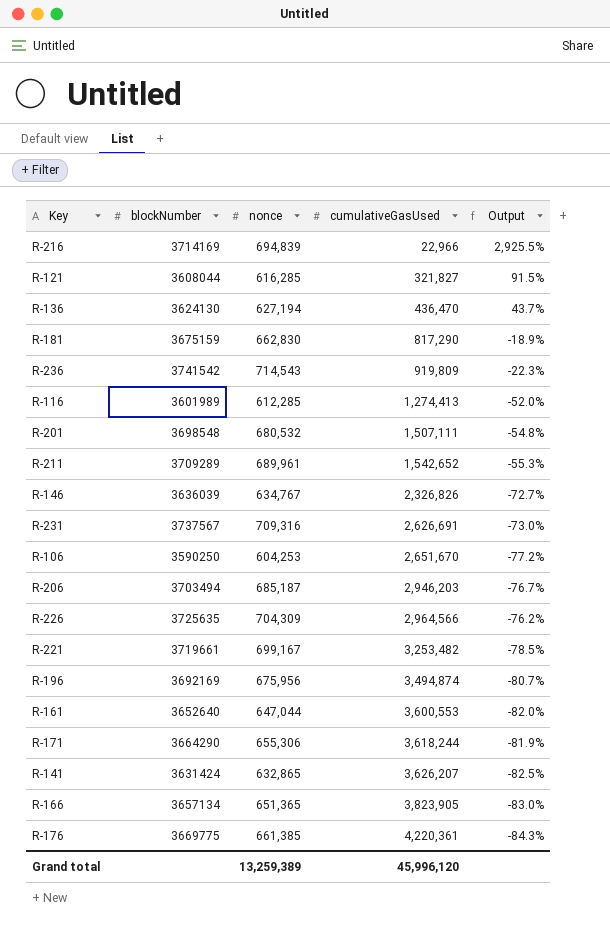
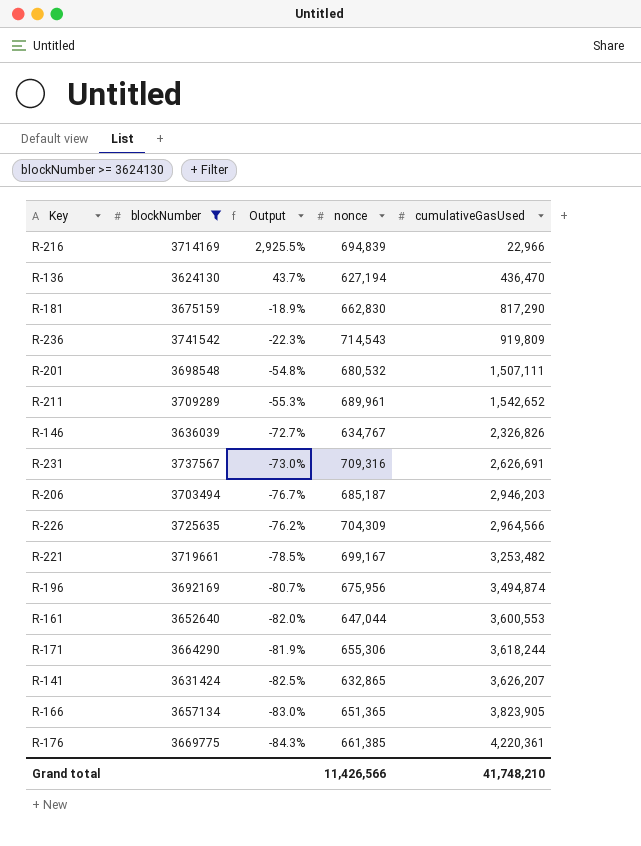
filter: none -> blockNumber >= 3624130
column Output | position: 5 -> 3
Grand total | nonce: 13,259,389 -> 11,426,566
Grand total | cumulativeGasUsed: 45,996,120 -> 41,748,210

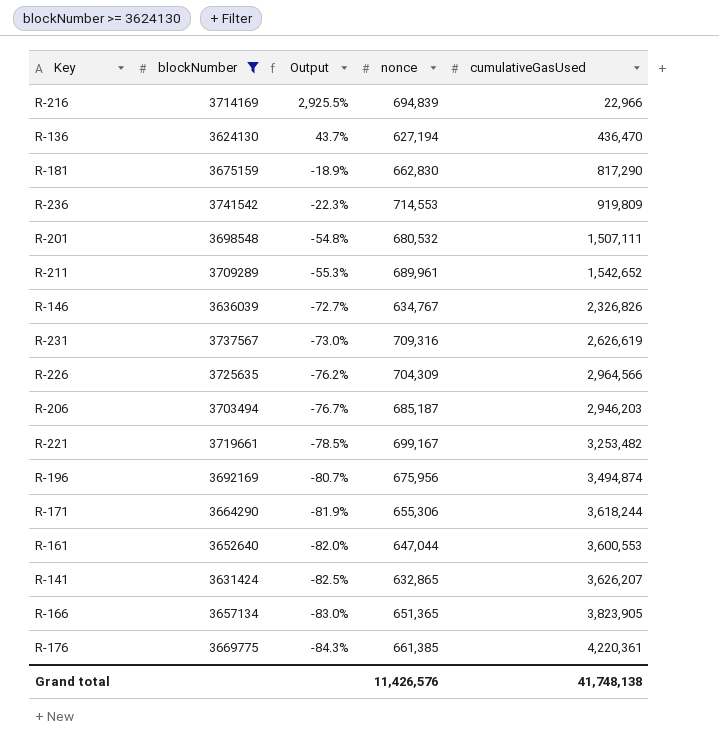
row order: cumulativeGasUsed ascending -> Output descending
R-236 | nonce: 714,543 -> 714,553
R-231 | cumulativeGasUsed: 2,626,691 -> 2,626,619
Grand total | nonce: 11,426,566 -> 11,426,576
Grand total | cumulativeGasUsed: 41,748,210 -> 41,748,138

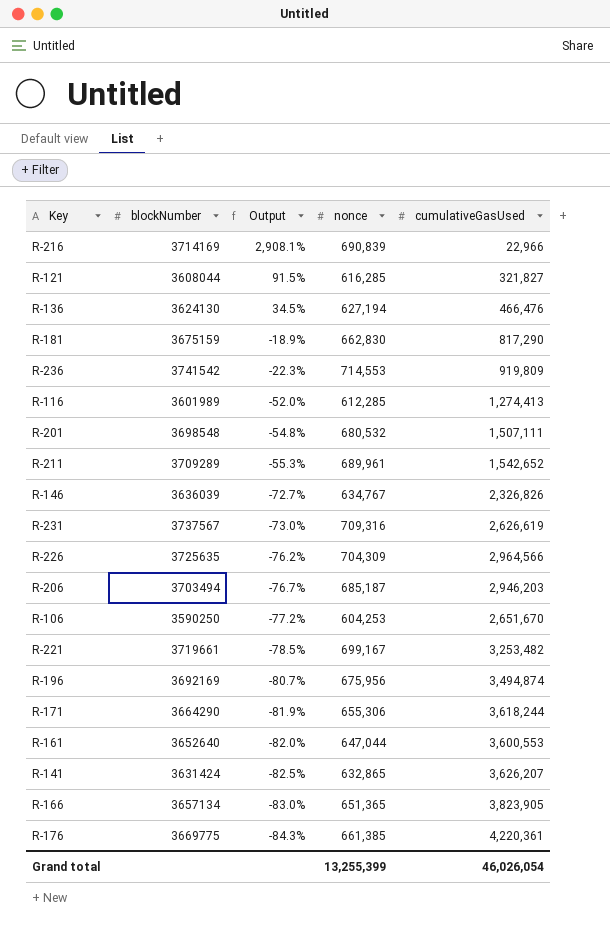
filter: blockNumber >= 3624130 -> none
R-216 | Output: 2,925.5% -> 2,908.1%
R-216 | nonce: 694,839 -> 690,839
R-136 | Output: 43.7% -> 34.5%
R-136 | cumulativeGasUsed: 436,470 -> 466,476
Grand total | nonce: 11,426,576 -> 13,255,399
Grand total | cumulativeGasUsed: 41,748,138 -> 46,026,054

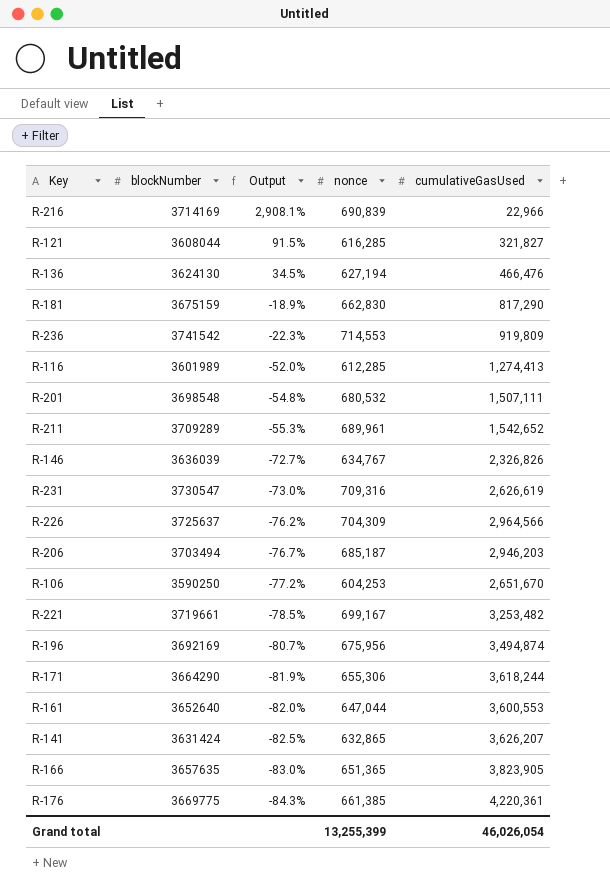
R-231 | blockNumber: 3737567 -> 3730547
R-226 | blockNumber: 3725635 -> 3725637
R-166 | blockNumber: 3657134 -> 3657635

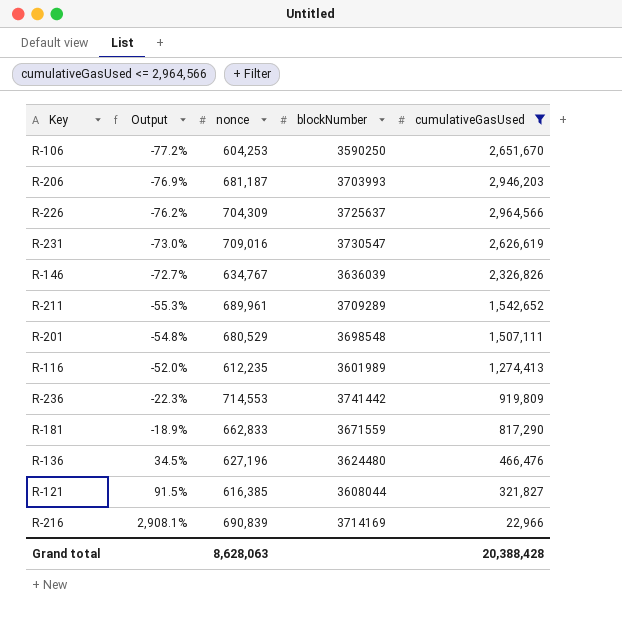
filter: none -> cumulativeGasUsed <= 2,964,566
row order: Output descending -> Output ascending
column blockNumber | position: 2 -> 4
R-206 | Output: -76.7% -> -76.9%
R-206 | nonce: 685,187 -> 681,187
R-206 | blockNumber: 3703494 -> 3703993
R-231 | nonce: 709,316 -> 709,016
R-201 | nonce: 680,532 -> 680,529
R-116 | nonce: 612,285 -> 612,235
R-236 | blockNumber: 3741542 -> 3741442
R-181 | nonce: 662,830 -> 662,833
R-181 | blockNumber: 3675159 -> 3671559
R-136 | nonce: 627,194 -> 627,196
R-136 | blockNumber: 3624130 -> 3624480
R-121 | nonce: 616,285 -> 616,385
Grand total | nonce: 13,255,399 -> 8,628,063
Grand total | cumulativeGasUsed: 46,026,054 -> 20,388,428

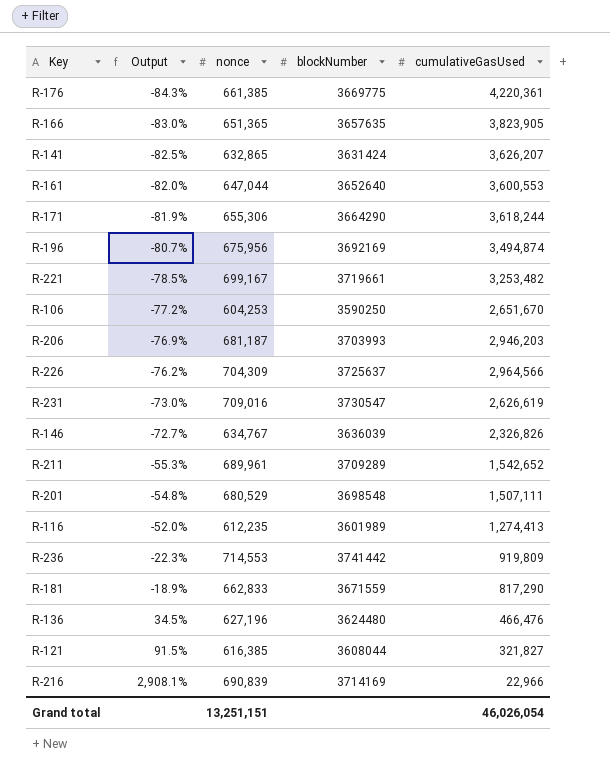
filter: cumulativeGasUsed <= 2,964,566 -> none
Grand total | nonce: 8,628,063 -> 13,251,151
Grand total | cumulativeGasUsed: 20,388,428 -> 46,026,054

